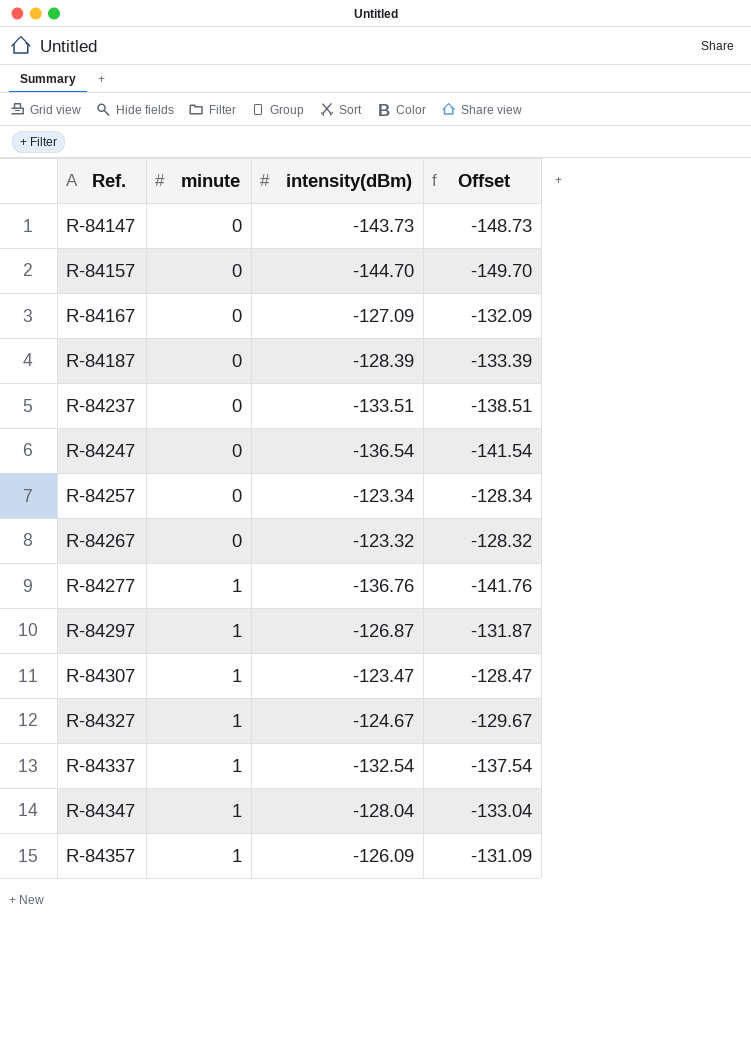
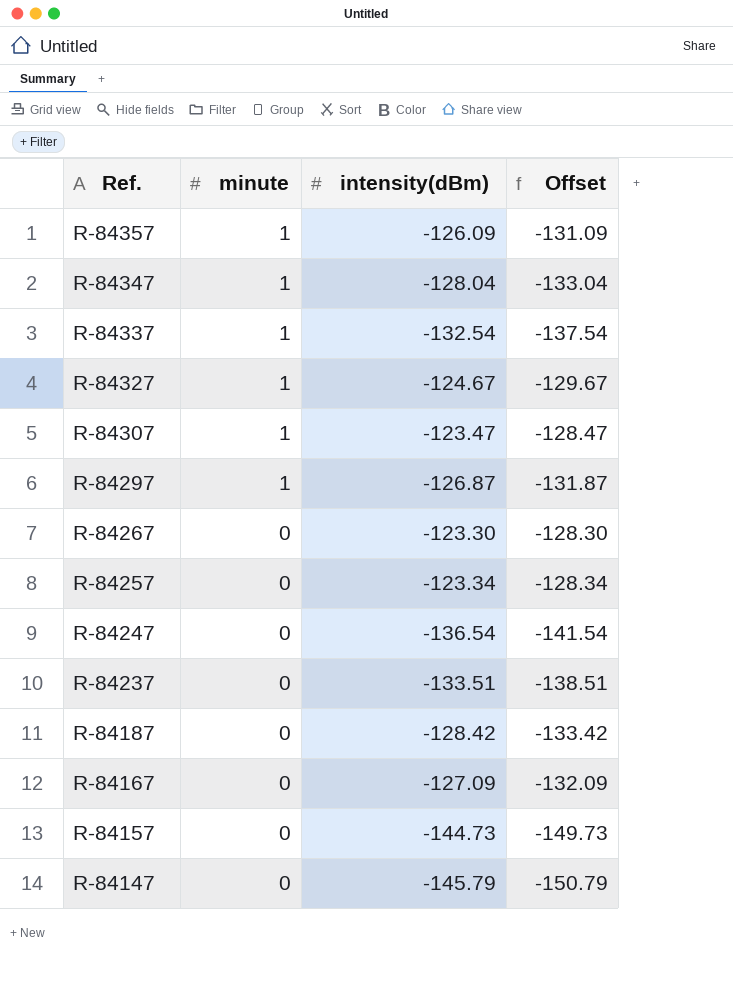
row order: Ref. ascending -> Ref. descending
row R-84277: 1 | -136.76 | -141.76 -> none
R-84267 | intensity(dBm): -123.32 -> -123.30
R-84267 | Offset: -128.32 -> -128.30
R-84187 | intensity(dBm): -128.39 -> -128.42
R-84187 | Offset: -133.39 -> -133.42
R-84157 | intensity(dBm): -144.70 -> -144.73
R-84157 | Offset: -149.70 -> -149.73
R-84147 | intensity(dBm): -143.73 -> -145.79
R-84147 | Offset: -148.73 -> -150.79

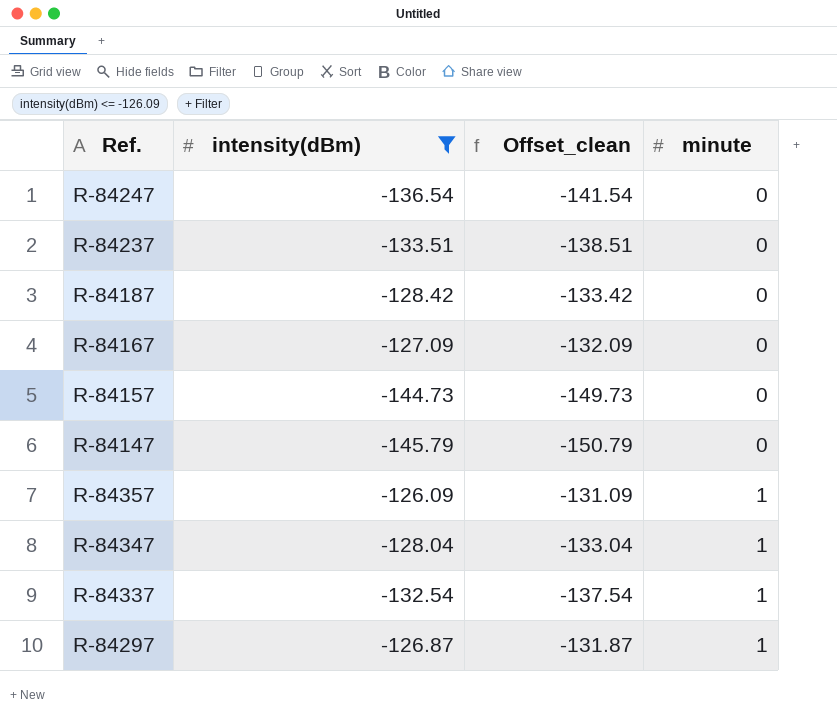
filter: none -> intensity(dBm) <= -126.09
row order: Ref. descending -> minute ascending
column name: Offset -> Offset_clean
column minute | position: 2 -> 4

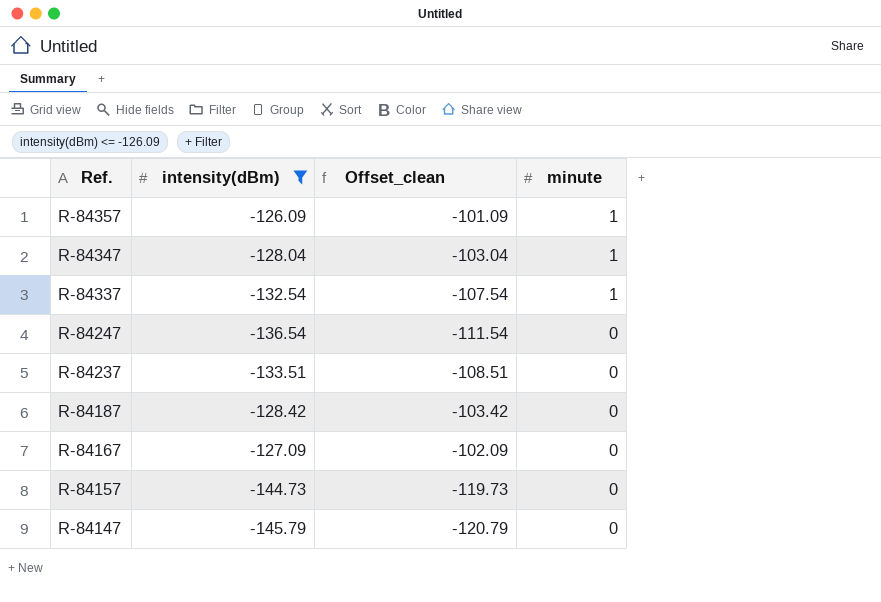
row order: minute ascending -> Ref. descending
column Offset_clean | formula: [intensity(dBm)] - 5 -> [intensity(dBm)] + 25
row R-84297: -126.87 | -131.87 | 1 -> none

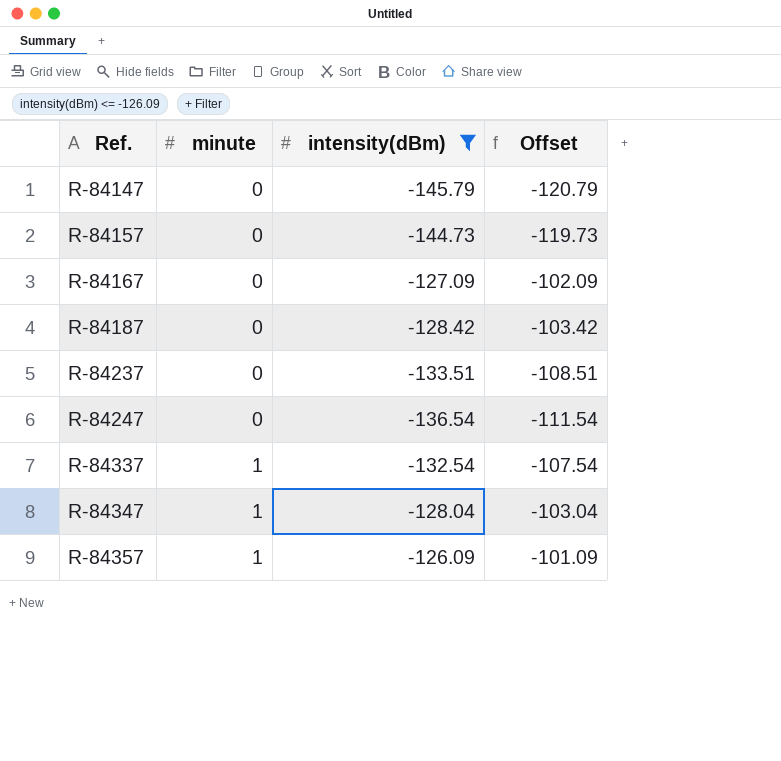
row order: Ref. descending -> Ref. ascending
column minute | position: 4 -> 2
column name: Offset_clean -> Offset

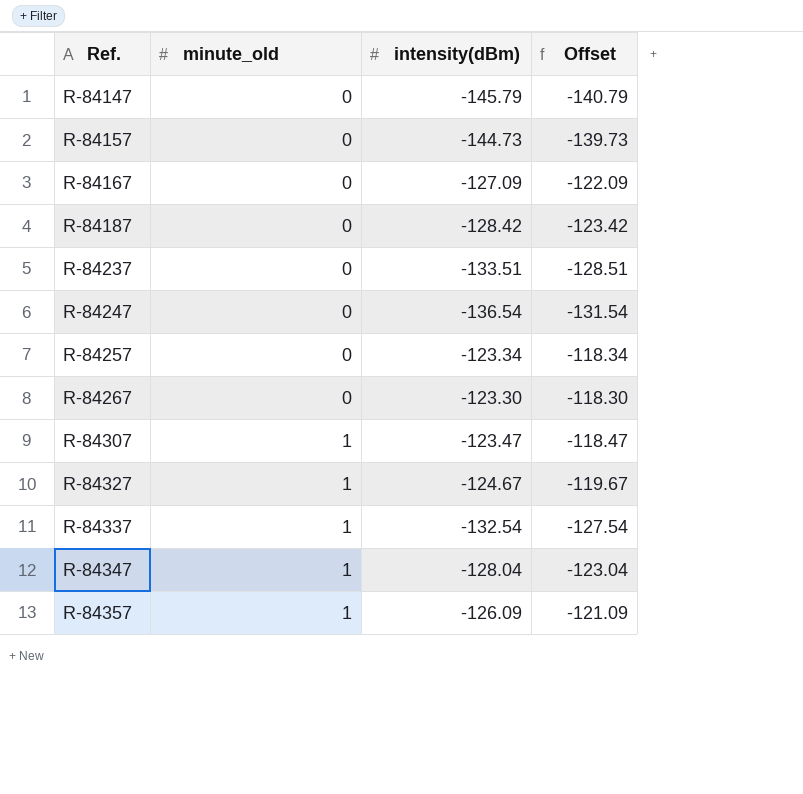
filter: intensity(dBm) <= -126.09 -> none
column name: minute -> minute_old
column Offset | formula: [intensity(dBm)] + 25 -> [intensity(dBm)] + 5

